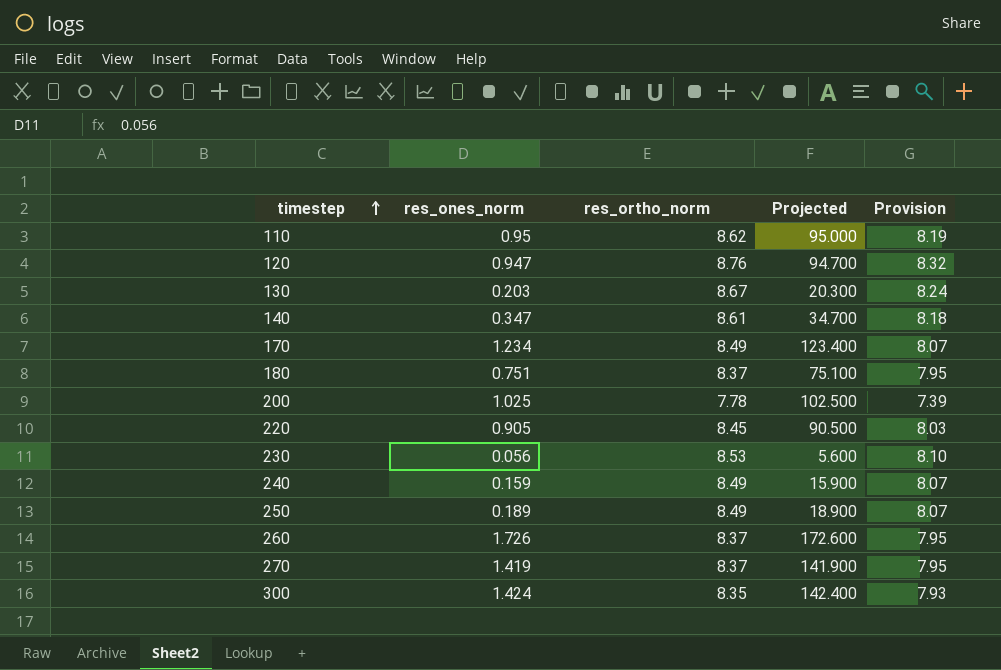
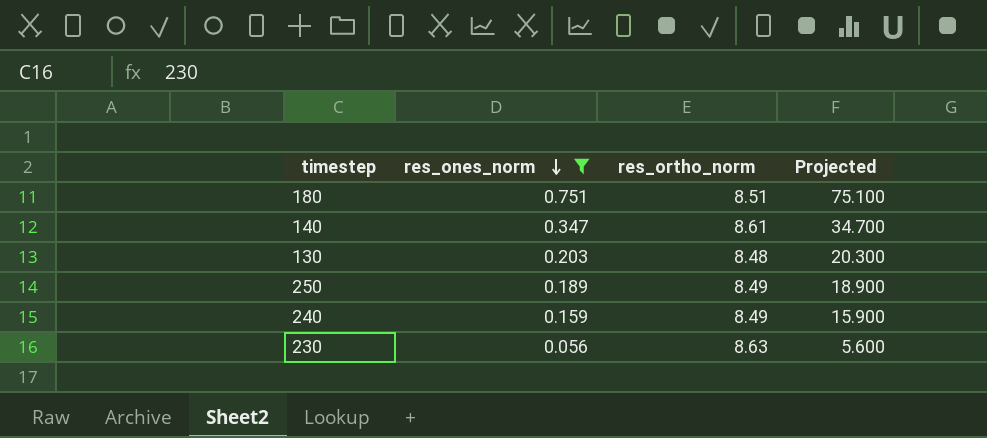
filter: none -> res_ones_norm <= 0.751
row order: timestep ascending -> res_ones_norm descending
column Provision | formula: [res_ortho_norm] * 0.95 -> none
180 | res_ortho_norm: 8.37 -> 8.51
130 | res_ortho_norm: 8.67 -> 8.48
230 | res_ortho_norm: 8.53 -> 8.63

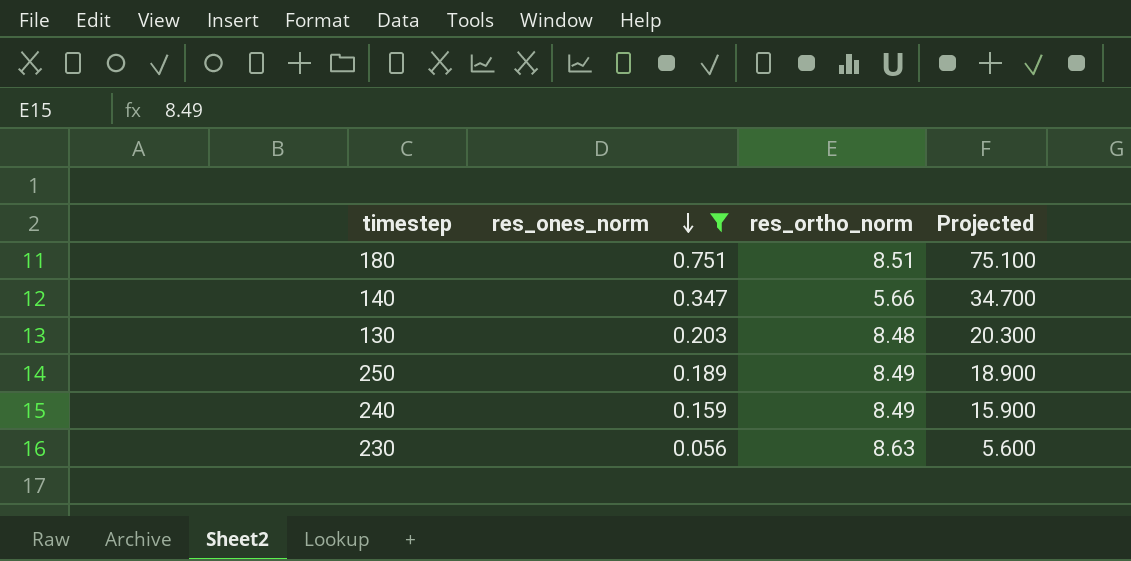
140 | res_ortho_norm: 8.61 -> 5.66

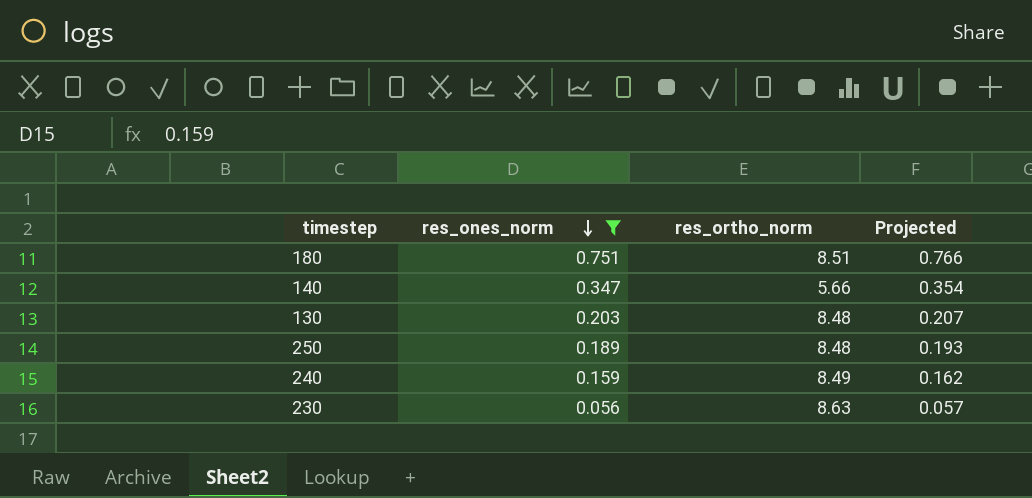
column Projected | formula: [res_ones_norm] * 100 -> [res_ones_norm] * 1.02
250 | res_ortho_norm: 8.49 -> 8.48

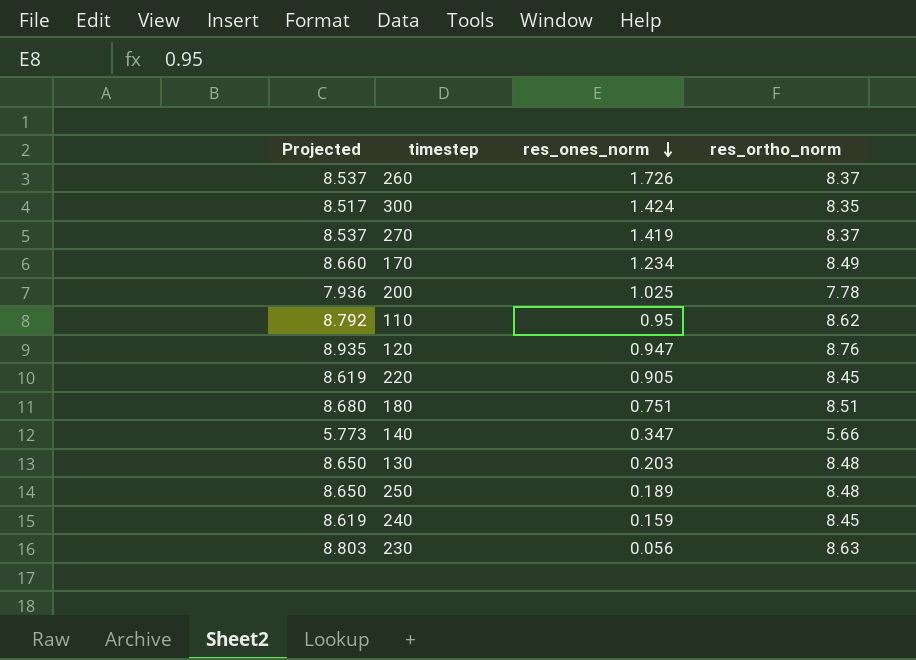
filter: res_ones_norm <= 0.751 -> none
column Projected | formula: [res_ones_norm] * 1.02 -> [res_ortho_norm] * 1.02
column Projected | position: 4 -> 1
240 | res_ortho_norm: 8.49 -> 8.45

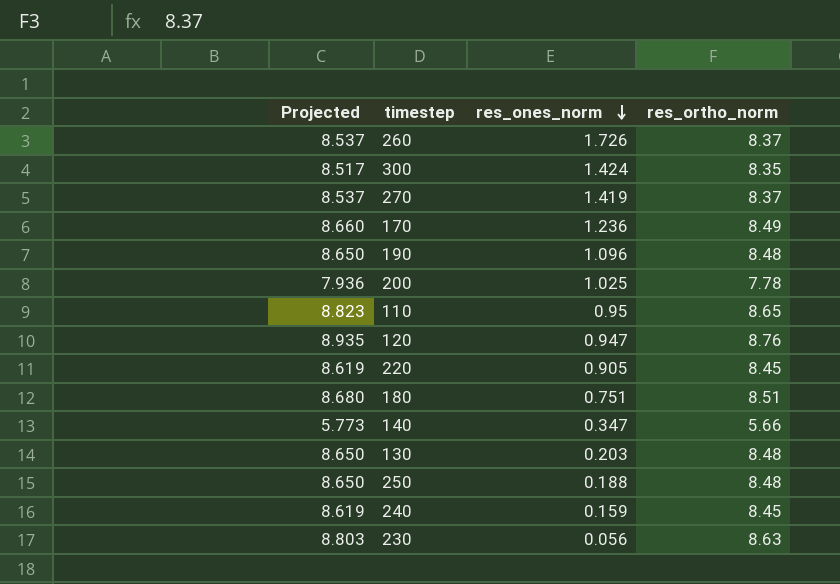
170 | res_ones_norm: 1.234 -> 1.236
row 190: none -> 8.650 | 1.096 | 8.48
110 | Projected: 8.792 -> 8.823
110 | res_ortho_norm: 8.62 -> 8.65
250 | res_ones_norm: 0.189 -> 0.188

